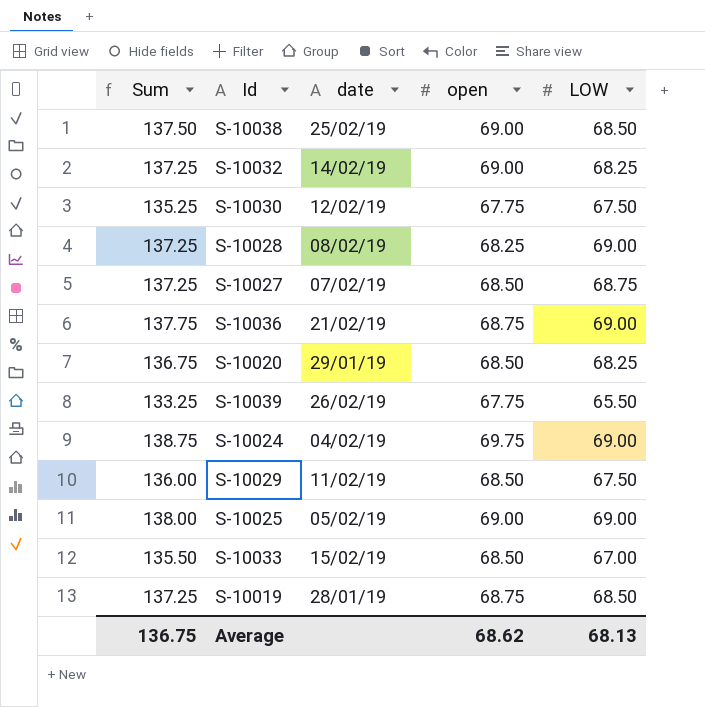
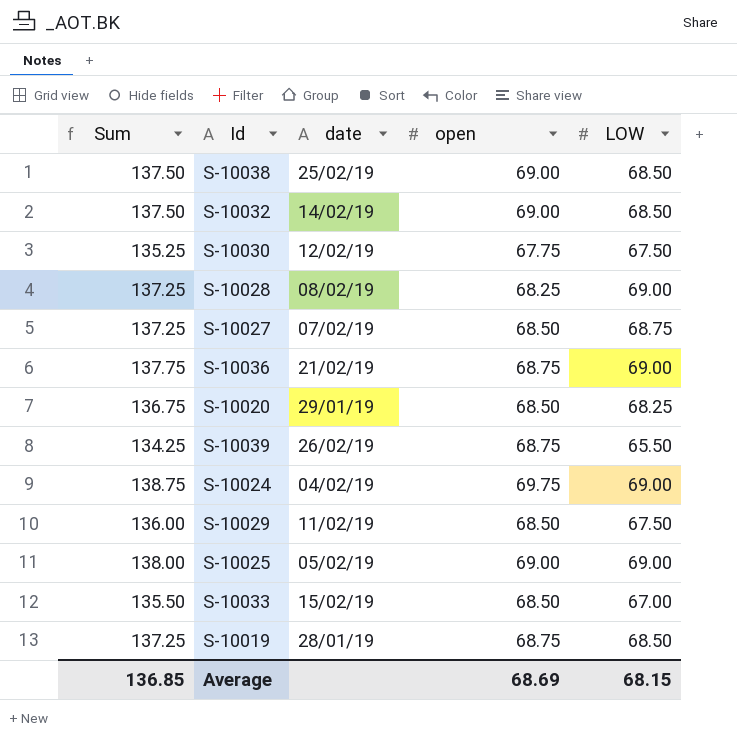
S-10032 | Sum: 137.25 -> 137.50
S-10032 | LOW: 68.25 -> 68.50
S-10039 | Sum: 133.25 -> 134.25
S-10039 | open: 67.75 -> 68.75
Average | Sum: 136.75 -> 136.85
Average | open: 68.62 -> 68.69
Average | LOW: 68.13 -> 68.15

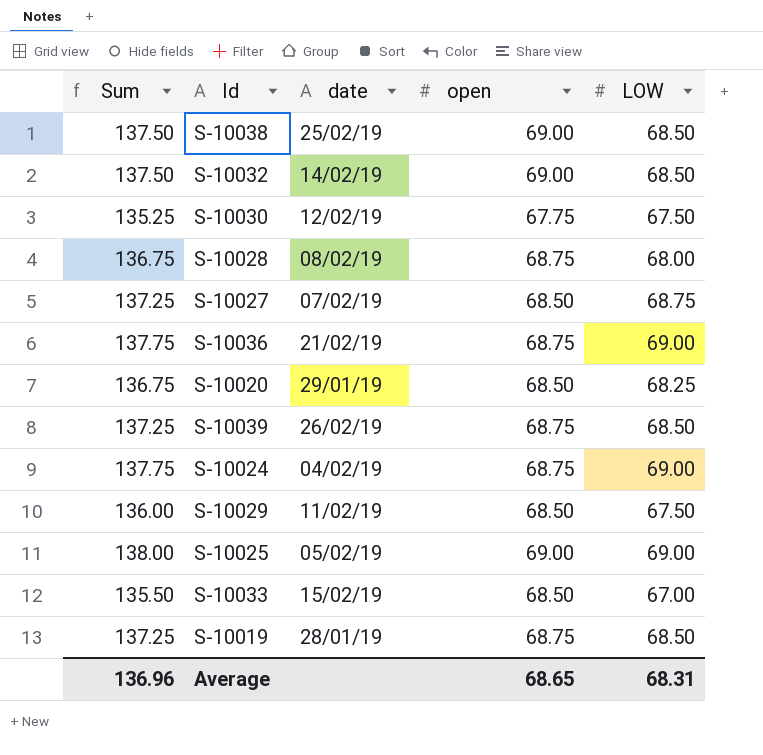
S-10028 | Sum: 137.25 -> 136.75
S-10028 | open: 68.25 -> 68.75
S-10028 | LOW: 69.00 -> 68.00
S-10039 | Sum: 134.25 -> 137.25
S-10039 | LOW: 65.50 -> 68.50
S-10024 | Sum: 138.75 -> 137.75
S-10024 | open: 69.75 -> 68.75
Average | Sum: 136.85 -> 136.96
Average | open: 68.69 -> 68.65
Average | LOW: 68.15 -> 68.31

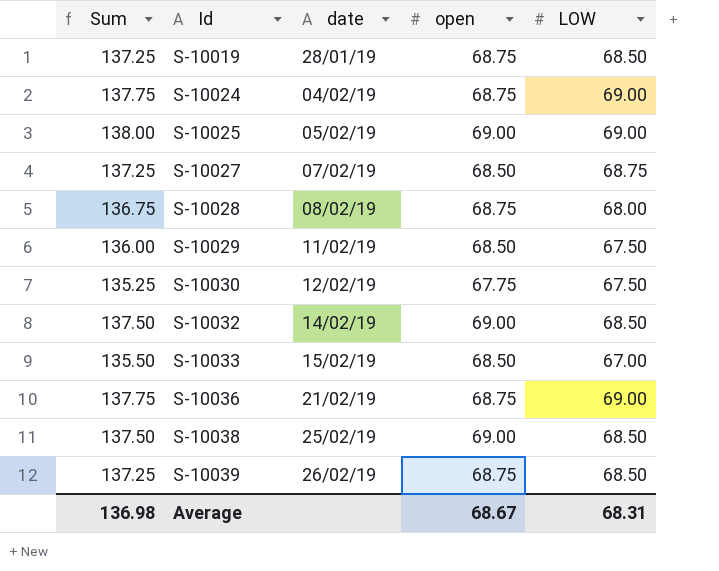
row order: none -> Id ascending
row S-10020: 136.75 | 29/01/19 | 68.50 | 68.25 -> none
Average | Sum: 136.96 -> 136.98
Average | open: 68.65 -> 68.67

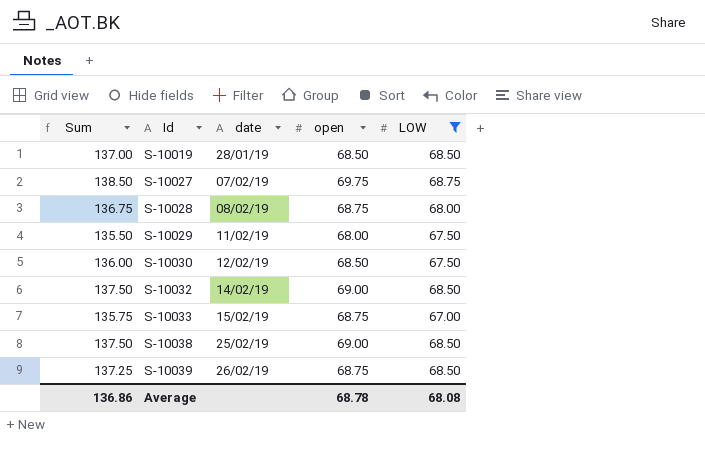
filter: none -> LOW != 69.00
S-10019 | Sum: 137.25 -> 137.00
S-10019 | open: 68.75 -> 68.50
S-10027 | Sum: 137.25 -> 138.50
S-10027 | open: 68.50 -> 69.75
S-10029 | Sum: 136.00 -> 135.50
S-10029 | open: 68.50 -> 68.00
S-10030 | Sum: 135.25 -> 136.00
S-10030 | open: 67.75 -> 68.50
S-10033 | Sum: 135.50 -> 135.75
S-10033 | open: 68.50 -> 68.75
Average | Sum: 136.98 -> 136.86
Average | open: 68.67 -> 68.78
Average | LOW: 68.31 -> 68.08

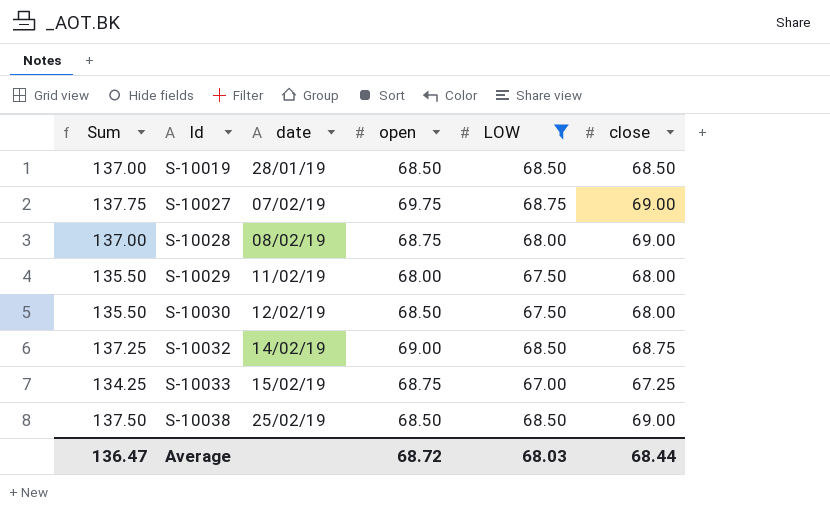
column Sum | formula: [open] + [LOW] -> [LOW] + [close]
column close | position: none -> 6
row S-10039: 137.25 | 26/02/19 | 68.75 | 68.50 -> none
S-10038 | open: 69.00 -> 68.50
Average | Sum: 136.86 -> 136.47
Average | open: 68.78 -> 68.72
Average | LOW: 68.08 -> 68.03

